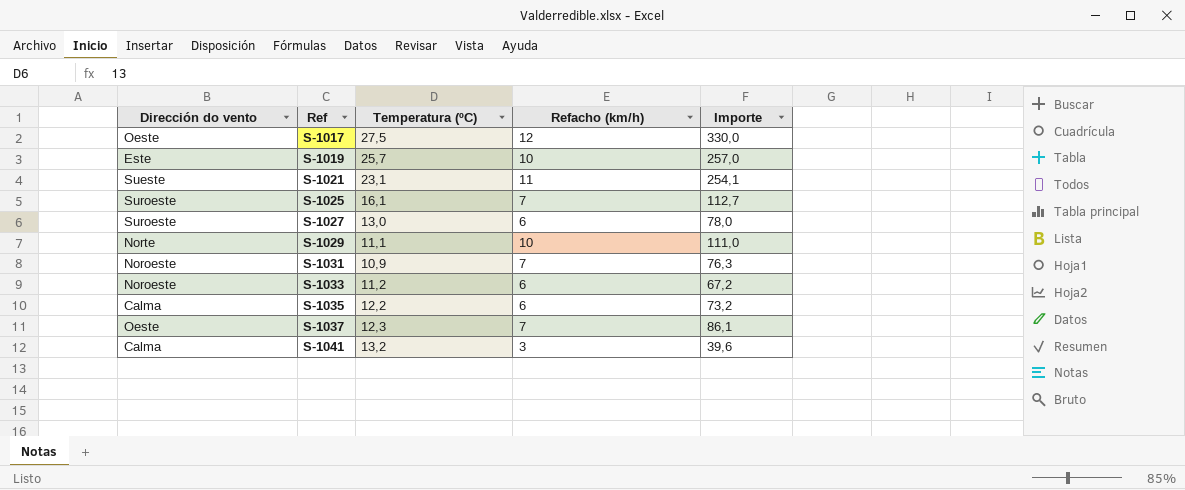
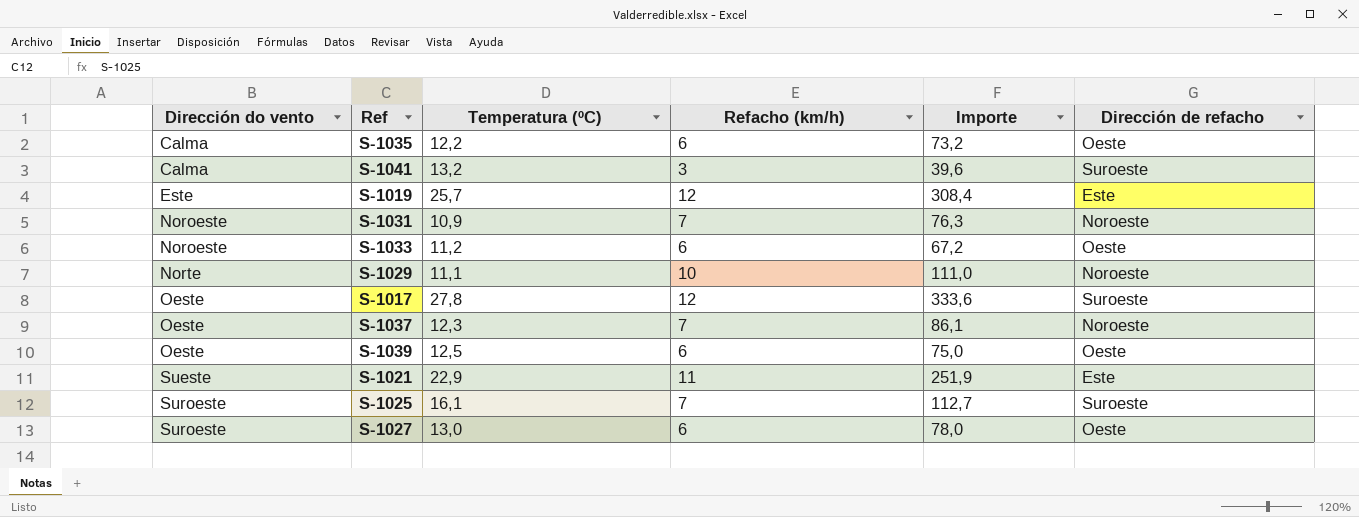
row order: Ref ascending -> Dirección do vento ascending
column Dirección de refacho | position: none -> 6
S-1019 | Refacho (km/h): 10 -> 12
S-1019 | Importe: 257,0 -> 308,4
S-1017 | Temperatura (ºC): 27,5 -> 27,8
S-1017 | Importe: 330,0 -> 333,6
row S-1039: none -> Oeste | 12,5 | 6 | 75,0 | Oeste
S-1021 | Temperatura (ºC): 23,1 -> 22,9
S-1021 | Importe: 254,1 -> 251,9

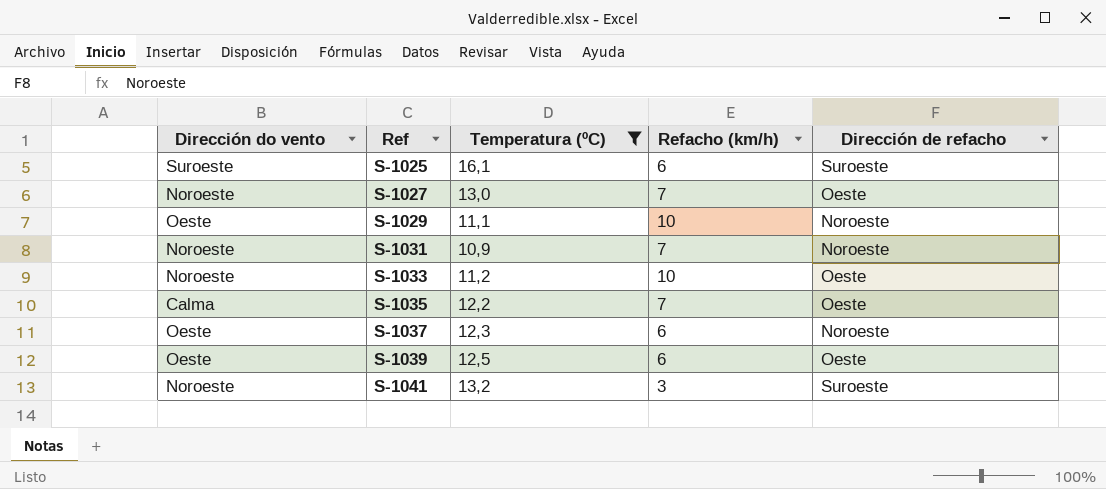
filter: none -> Temperatura (ºC) <= 16,1
row order: Dirección do vento ascending -> Ref ascending
column Importe | formula: [Temperatura (ºC)] * [Refacho (km/h)] -> none
S-1025 | Refacho (km/h): 7 -> 6
S-1027 | Dirección do vento: Suroeste -> Noroeste
S-1027 | Refacho (km/h): 6 -> 7
S-1029 | Dirección do vento: Norte -> Oeste
S-1033 | Refacho (km/h): 6 -> 10
S-1035 | Refacho (km/h): 6 -> 7
S-1037 | Refacho (km/h): 7 -> 6
S-1041 | Dirección do vento: Calma -> Noroeste

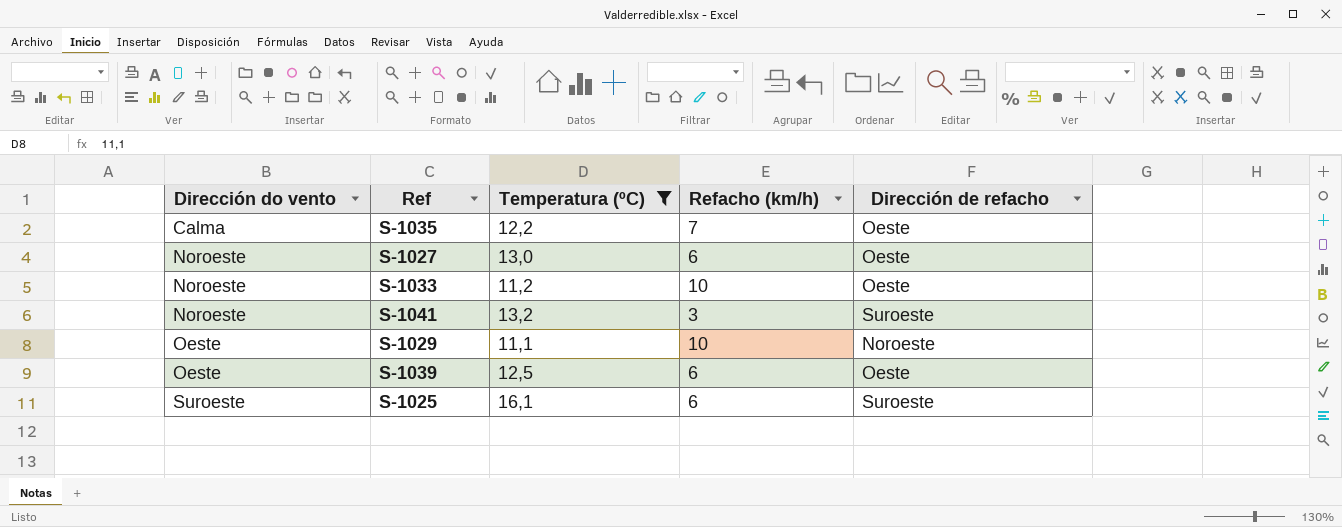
row order: Ref ascending -> Dirección do vento ascending
row S-1031: Noroeste | 10,9 | 7 | Noroeste -> none
row S-1037: Oeste | 12,3 | 6 | Noroeste -> none
S-1027 | Refacho (km/h): 7 -> 6

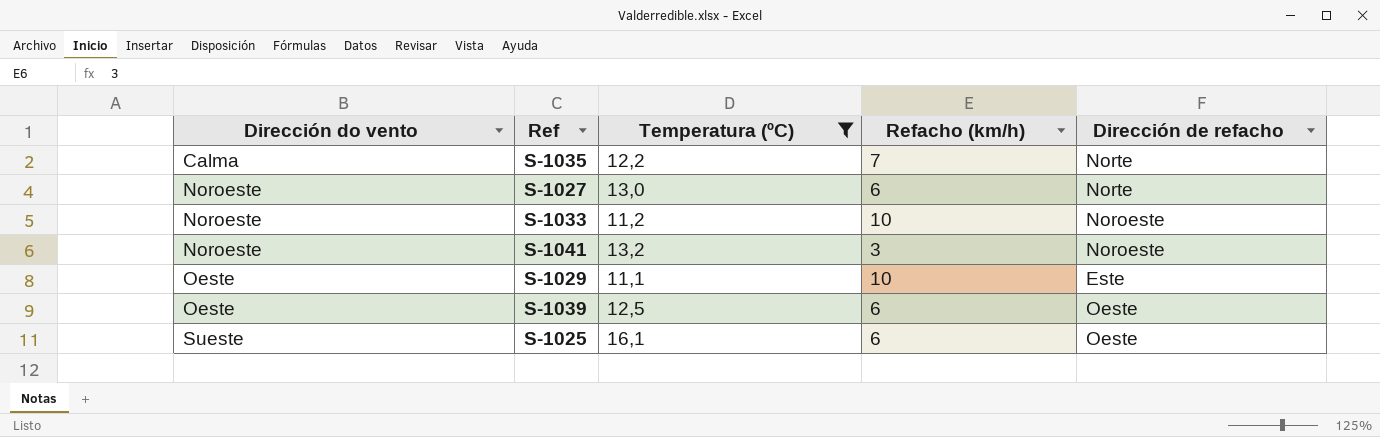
S-1035 | Dirección de refacho: Oeste -> Norte
S-1027 | Dirección de refacho: Oeste -> Norte
S-1033 | Dirección de refacho: Oeste -> Noroeste
S-1041 | Dirección de refacho: Suroeste -> Noroeste
S-1029 | Dirección de refacho: Noroeste -> Este
S-1025 | Dirección do vento: Suroeste -> Sueste
S-1025 | Dirección de refacho: Suroeste -> Oeste

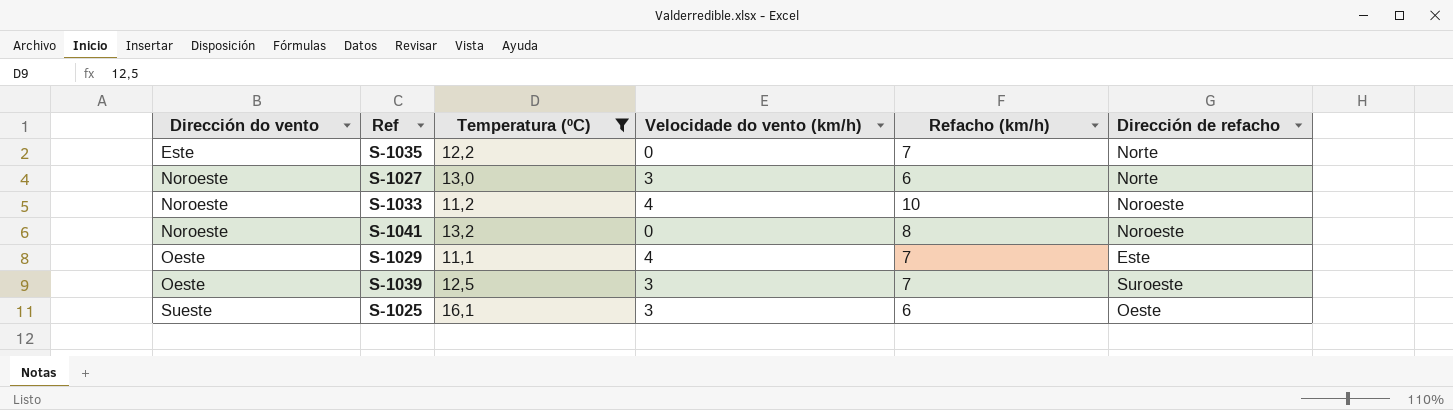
column Velocidade do vento (km/h) | position: none -> 4
S-1035 | Dirección do vento: Calma -> Este
S-1041 | Refacho (km/h): 3 -> 8
S-1029 | Refacho (km/h): 10 -> 7
S-1039 | Refacho (km/h): 6 -> 7
S-1039 | Dirección de refacho: Oeste -> Suroeste

